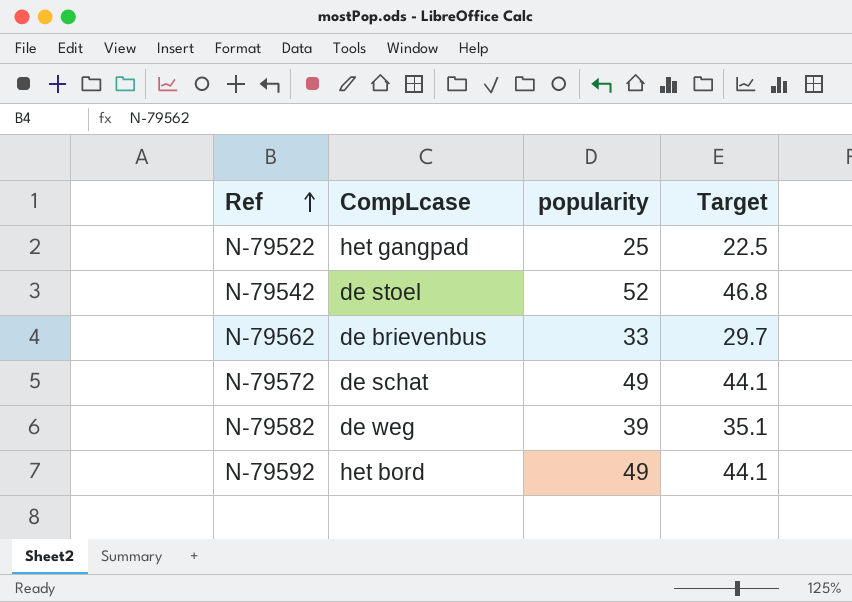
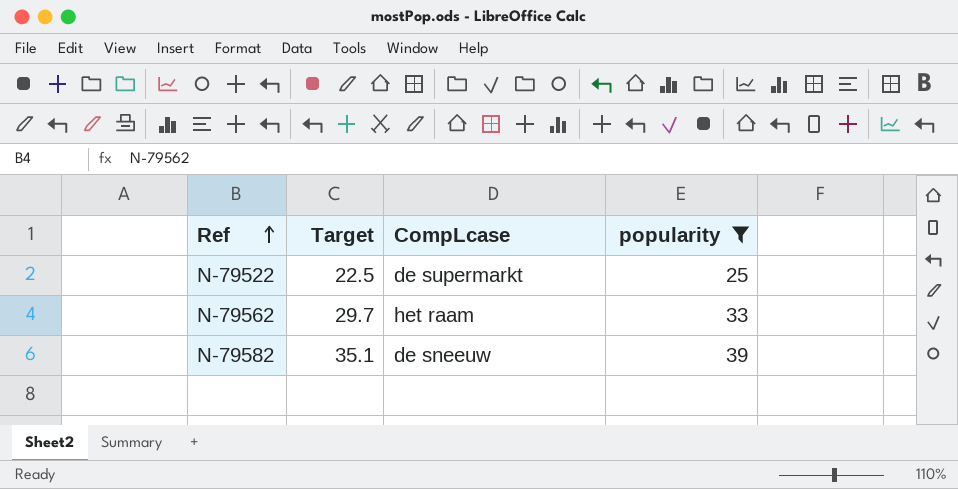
filter: none -> popularity <= 39
column Target | position: 4 -> 2
N-79522 | CompLcase: het gangpad -> de supermarkt
N-79562 | CompLcase: de brievenbus -> het raam
N-79582 | CompLcase: de weg -> de sneeuw

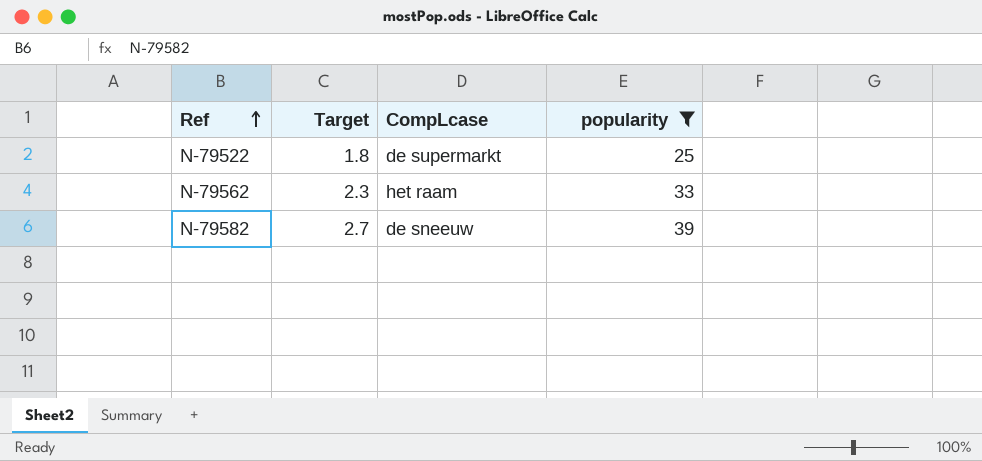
column Target | formula: [popularity] * 0.9 -> [popularity] * 0.07

